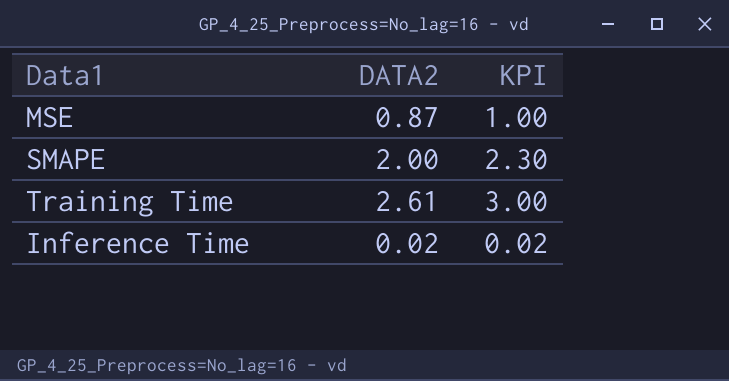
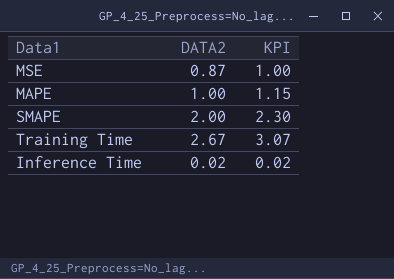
row MAPE: none -> 1.00 | 1.15
Training Time | DATA2: 2.61 -> 2.67
Training Time | KPI: 3.00 -> 3.07

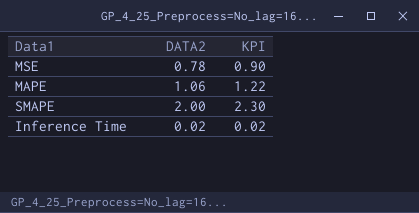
row Training Time: 2.67 | 3.07 -> none
MSE | DATA2: 0.87 -> 0.78
MSE | KPI: 1.00 -> 0.90
MAPE | DATA2: 1.00 -> 1.06
MAPE | KPI: 1.15 -> 1.22

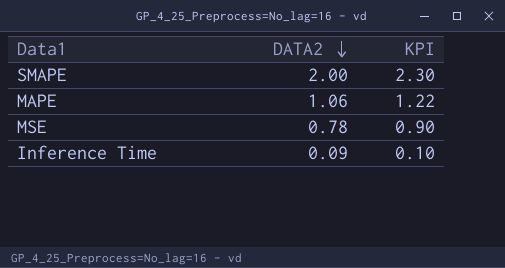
row order: none -> DATA2 descending
Inference Time | DATA2: 0.02 -> 0.09
Inference Time | KPI: 0.02 -> 0.10

